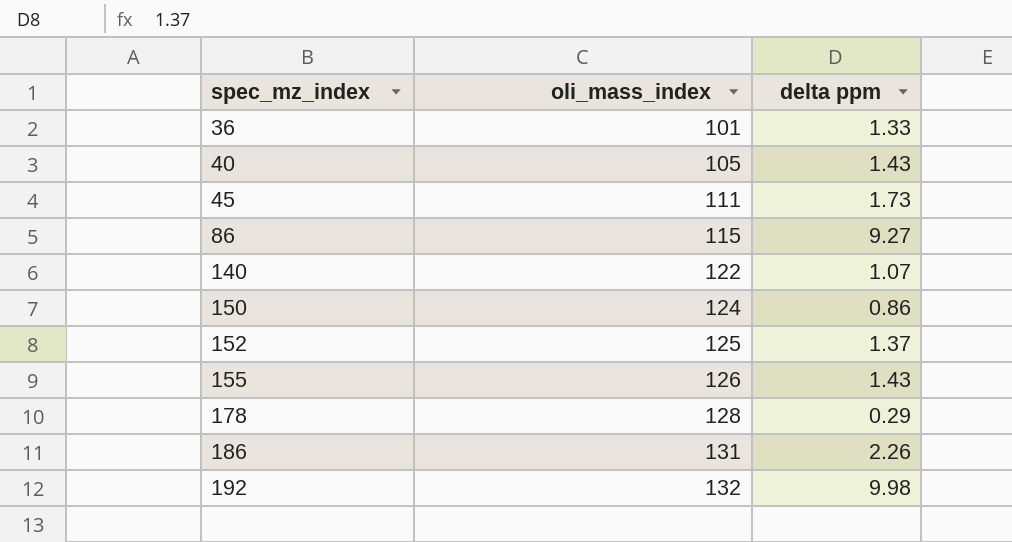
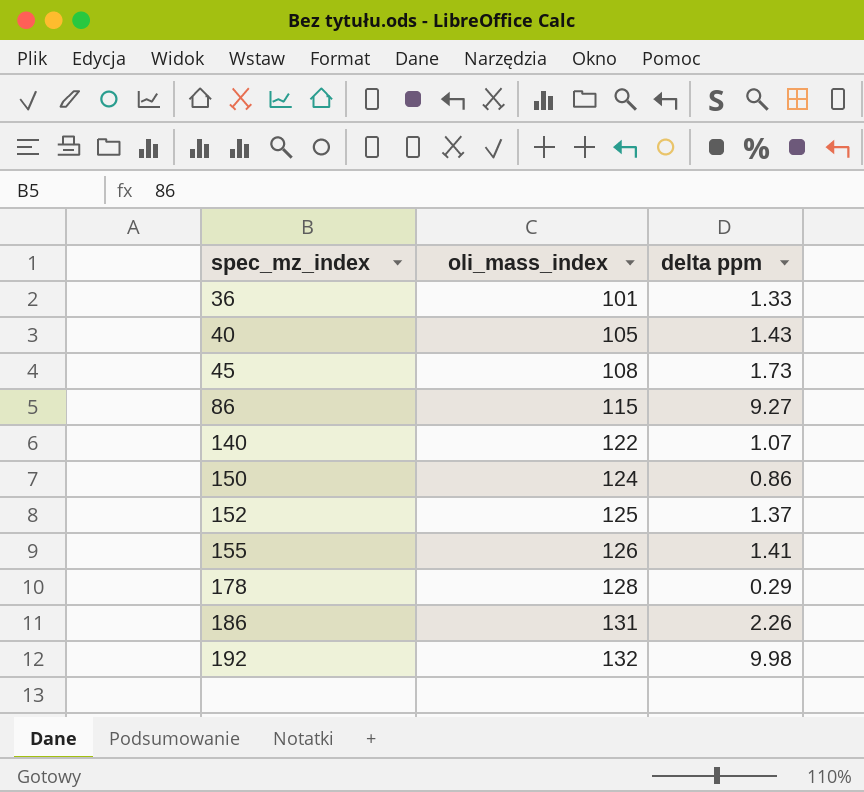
45 | oli_mass_index: 111 -> 108
155 | delta ppm: 1.43 -> 1.41

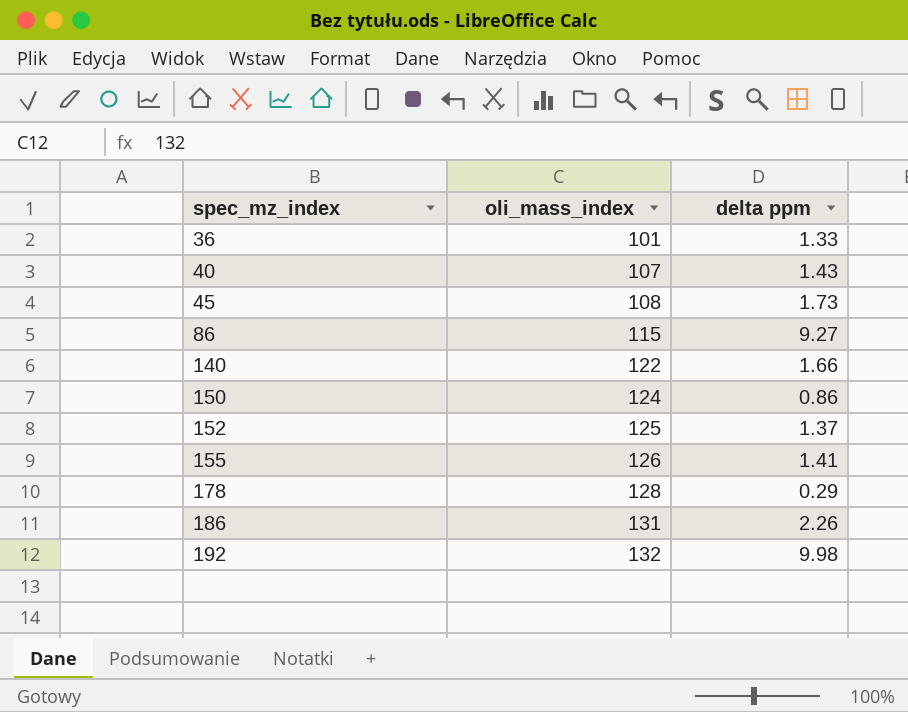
40 | oli_mass_index: 105 -> 107
140 | delta ppm: 1.07 -> 1.66

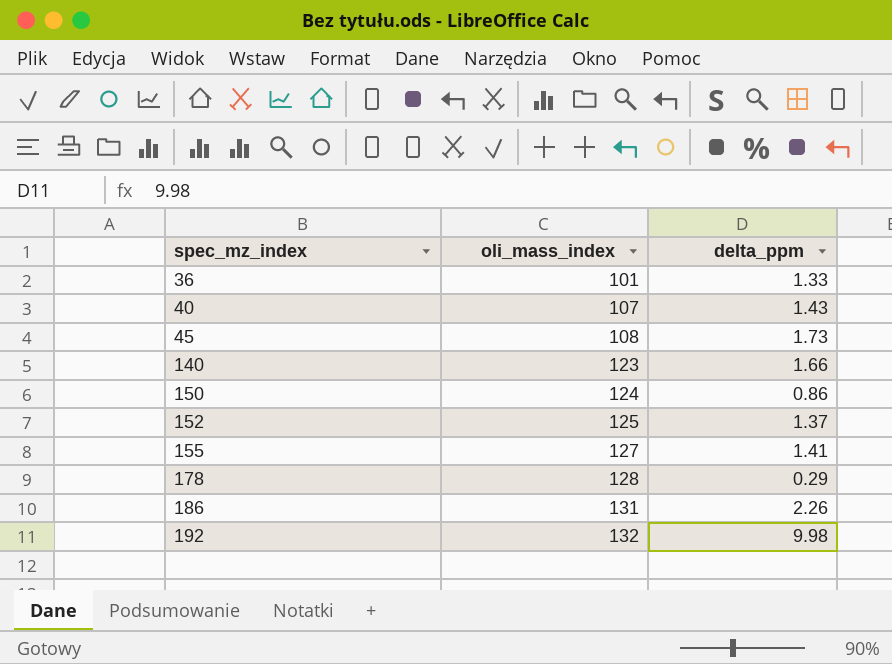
column name: delta ppm -> delta_ppm
row 86: 115 | 9.27 -> none
140 | oli_mass_index: 122 -> 123
155 | oli_mass_index: 126 -> 127

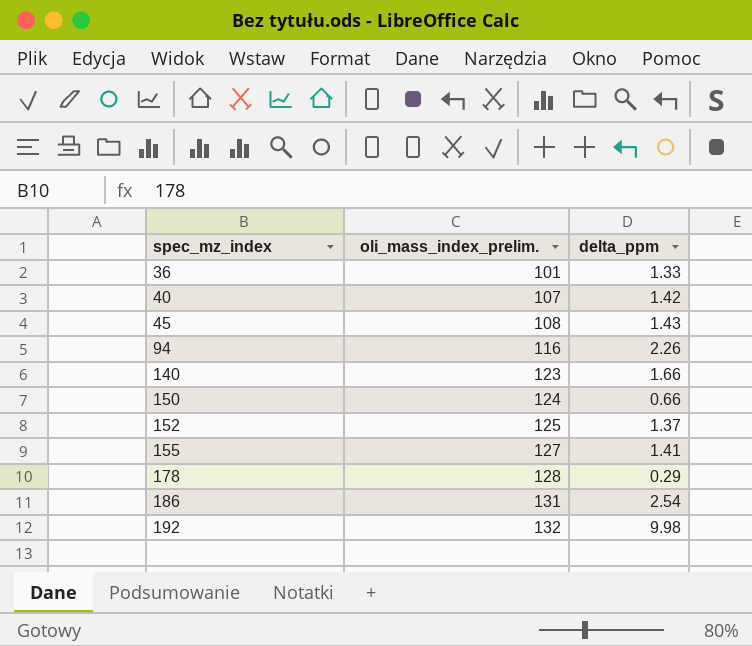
column name: oli_mass_index -> oli_mass_index_prelim.
40 | delta_ppm: 1.43 -> 1.42
45 | delta_ppm: 1.73 -> 1.43
row 94: none -> 116 | 2.26
150 | delta_ppm: 0.86 -> 0.66
186 | delta_ppm: 2.26 -> 2.54

